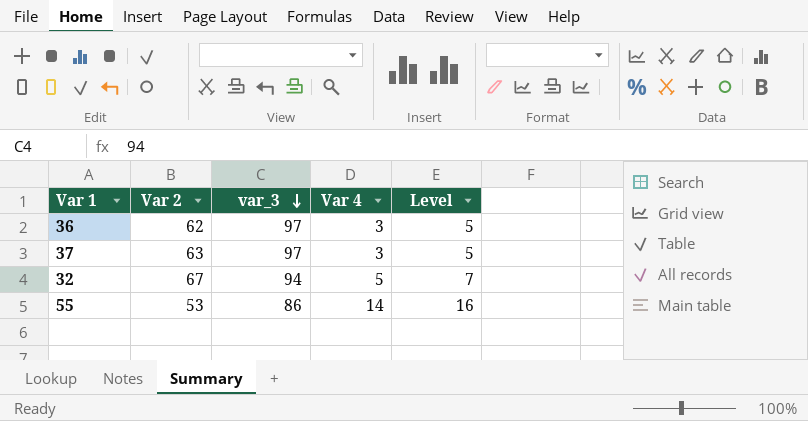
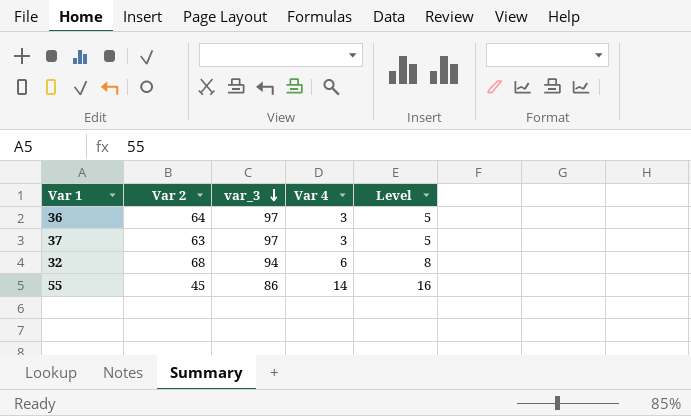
36 | Var 2: 62 -> 64
32 | Var 2: 67 -> 68
32 | Var 4: 5 -> 6
32 | Level: 7 -> 8
55 | Var 2: 53 -> 45

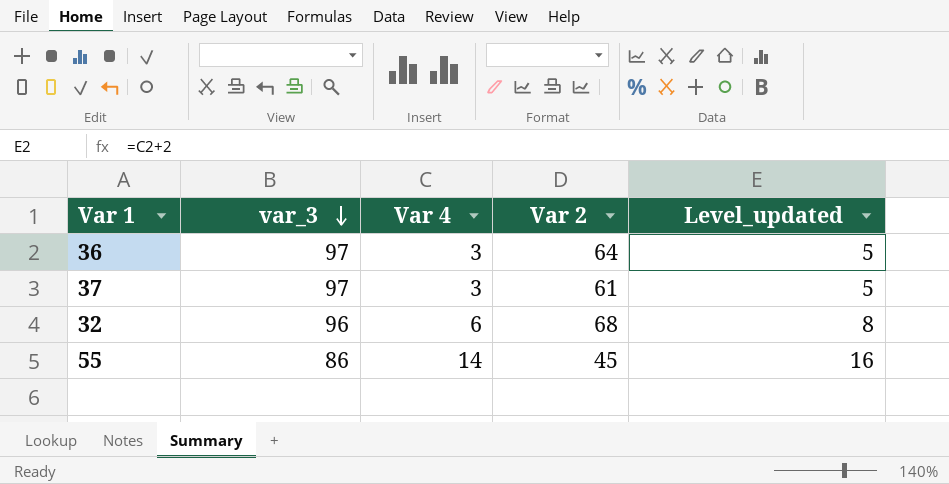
column Var 2 | position: 2 -> 4
column name: Level -> Level_updated
37 | Var 2: 63 -> 61
32 | var_3: 94 -> 96

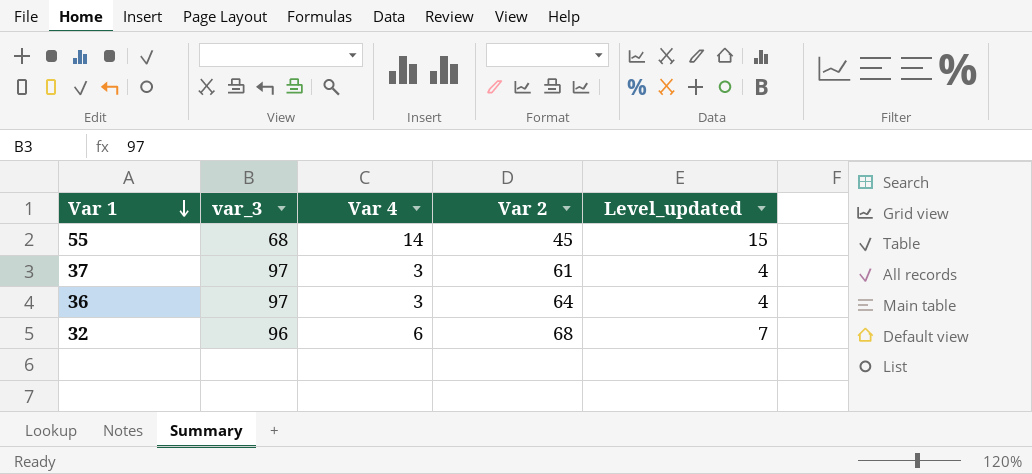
row order: var_3 descending -> Var 1 descending
column Level_updated | formula: [Var 4] + 2 -> [Var 4] + 1
55 | var_3: 86 -> 68

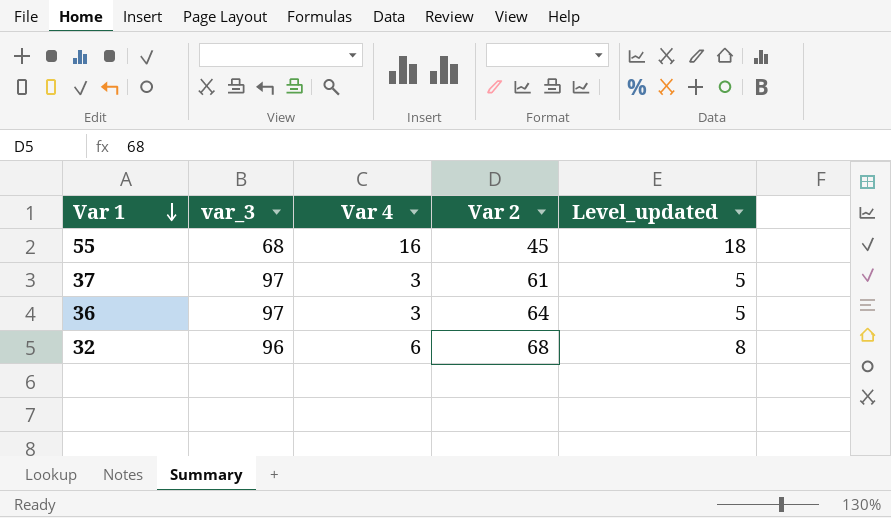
column Level_updated | formula: [Var 4] + 1 -> [Var 4] + 2
55 | Var 4: 14 -> 16

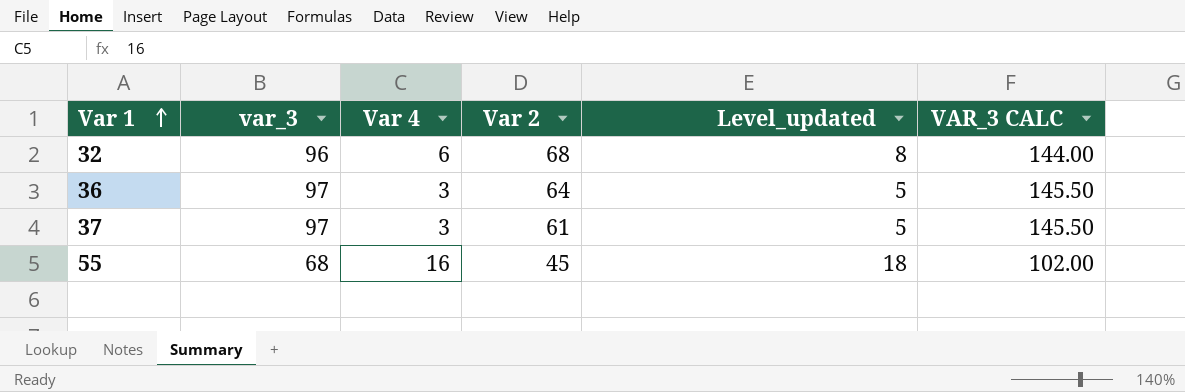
row order: Var 1 descending -> Var 1 ascending
column VAR_3 CALC | formula: none -> [var_3] * 1.5

